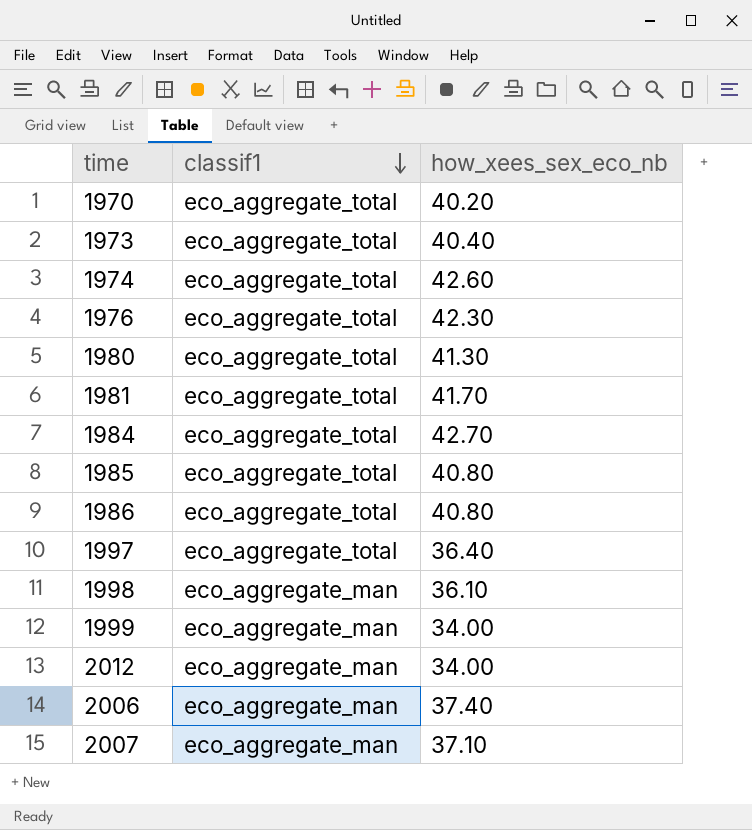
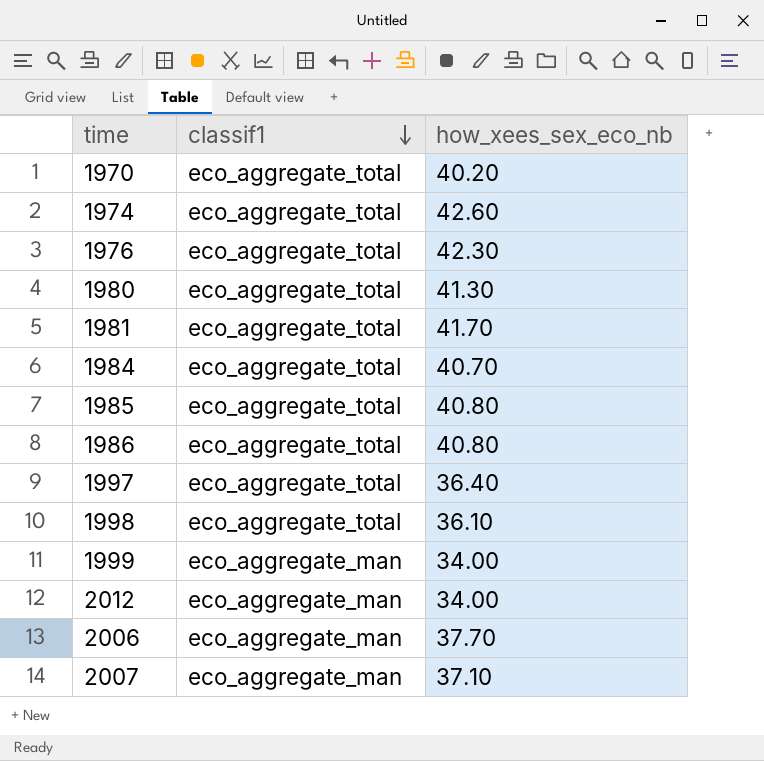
row 1973: eco_aggregate_total | 40.40 -> none
1984 | how_xees_sex_eco_nb: 42.70 -> 40.70
1998 | classif1: eco_aggregate_man -> eco_aggregate_total
2006 | how_xees_sex_eco_nb: 37.40 -> 37.70

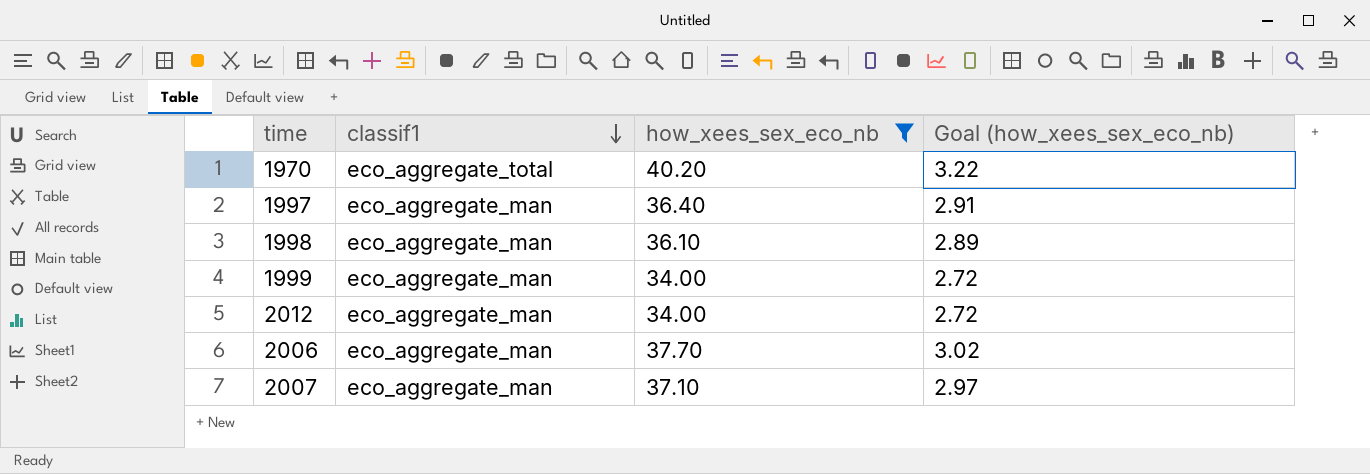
filter: none -> how_xees_sex_eco_nb <= 40.20
column Goal (how_xees_sex_eco_nb) | formula: none -> [how_xees_sex_eco_nb] * 0.08
1997 | classif1: eco_aggregate_total -> eco_aggregate_man
1998 | classif1: eco_aggregate_total -> eco_aggregate_man

